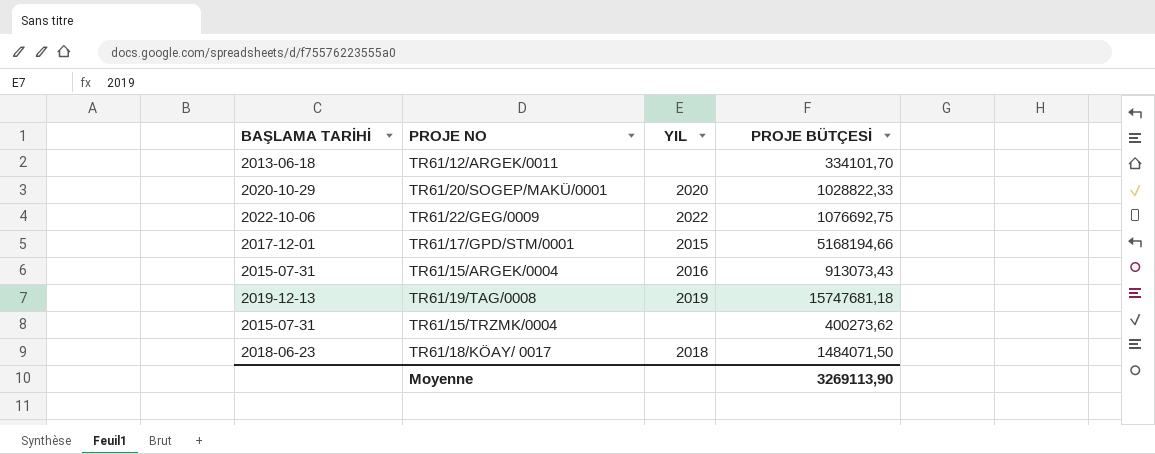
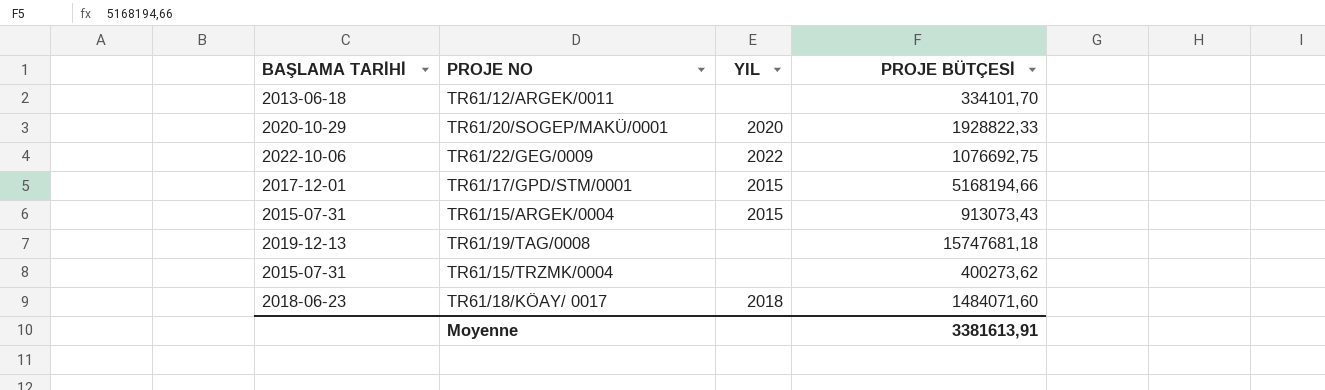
TR61/20/SOGEP/MAKÜ/0001 | PROJE BÜTÇESİ: 1028822,33 -> 1928822,33
TR61/15/ARGEK/0004 | YIL: 2016 -> 2015
TR61/19/TAG/0008 | YIL: 2019 -> none
TR61/18/KÖAY/ 0017 | PROJE BÜTÇESİ: 1484071,50 -> 1484071,60
Moyenne | PROJE BÜTÇESİ: 3269113,90 -> 3381613,91

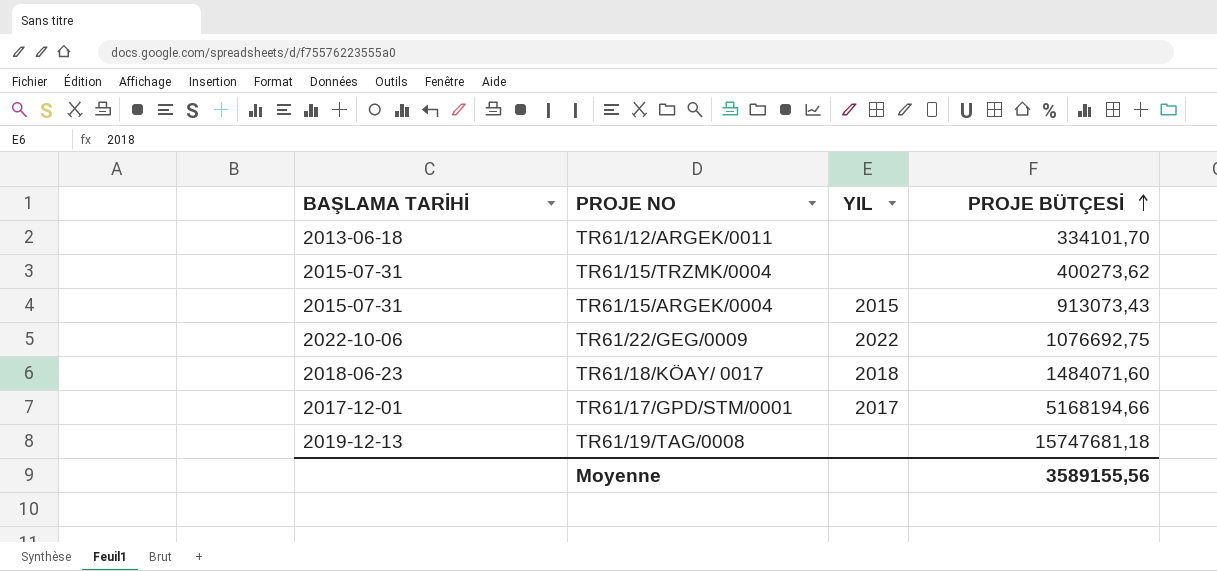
row order: none -> PROJE BÜTÇESİ ascending
row TR61/20/SOGEP/MAKÜ/0001: 2020-10-29 | 2020 | 1928822,33 -> none
TR61/17/GPD/STM/0001 | YIL: 2015 -> 2017
Moyenne | PROJE BÜTÇESİ: 3381613,91 -> 3589155,56

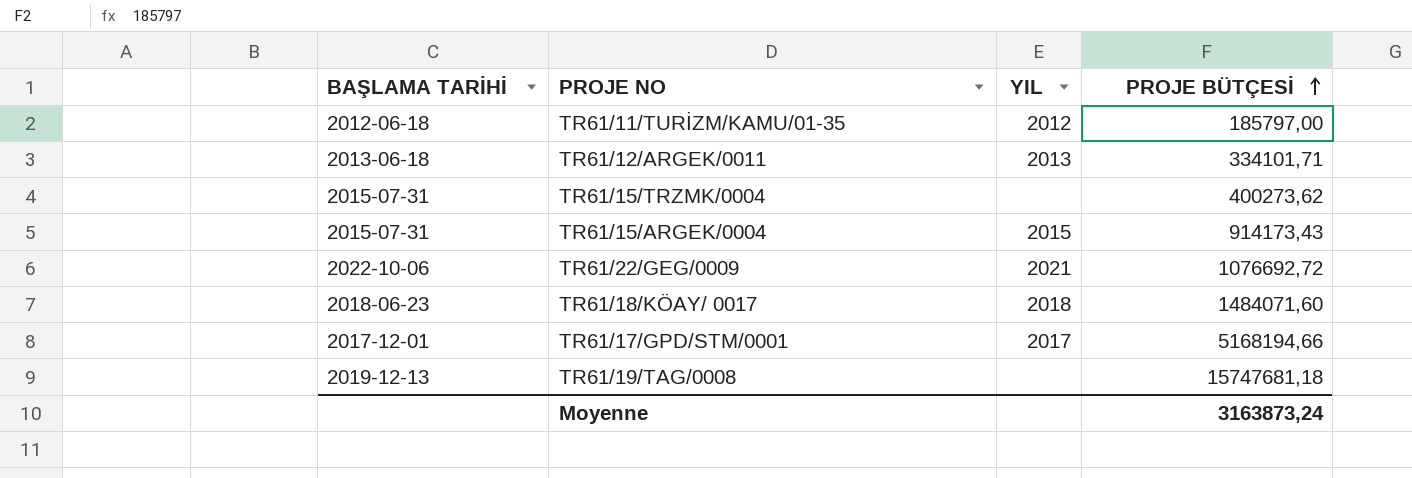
row TR61/11/TURİZM/KAMU/01-35: none -> 2012-06-18 | 2012 | 185797,00
TR61/12/ARGEK/0011 | YIL: none -> 2013
TR61/12/ARGEK/0011 | PROJE BÜTÇESİ: 334101,70 -> 334101,71
TR61/15/ARGEK/0004 | PROJE BÜTÇESİ: 913073,43 -> 914173,43
TR61/22/GEG/0009 | YIL: 2022 -> 2021
TR61/22/GEG/0009 | PROJE BÜTÇESİ: 1076692,75 -> 1076692,72
Moyenne | PROJE BÜTÇESİ: 3589155,56 -> 3163873,24

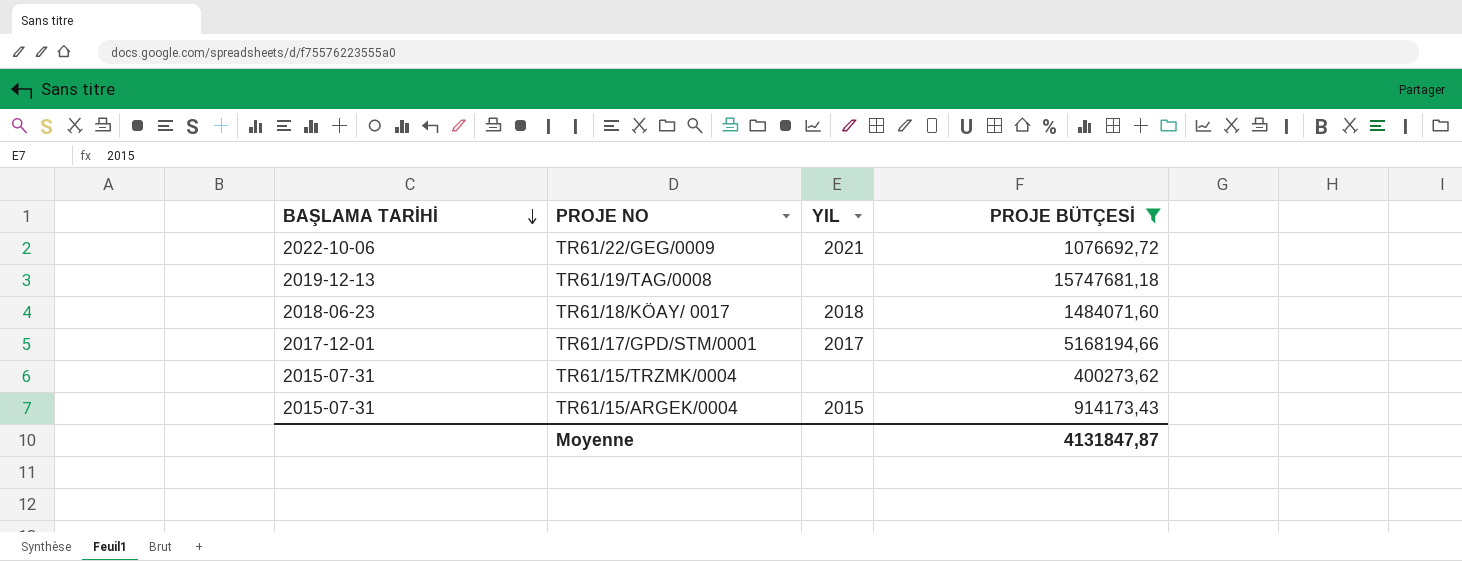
filter: none -> PROJE BÜTÇESİ >= 400273,62
row order: PROJE BÜTÇESİ ascending -> BAŞLAMA TARİHİ descending
Moyenne | PROJE BÜTÇESİ: 3163873,24 -> 4131847,87

